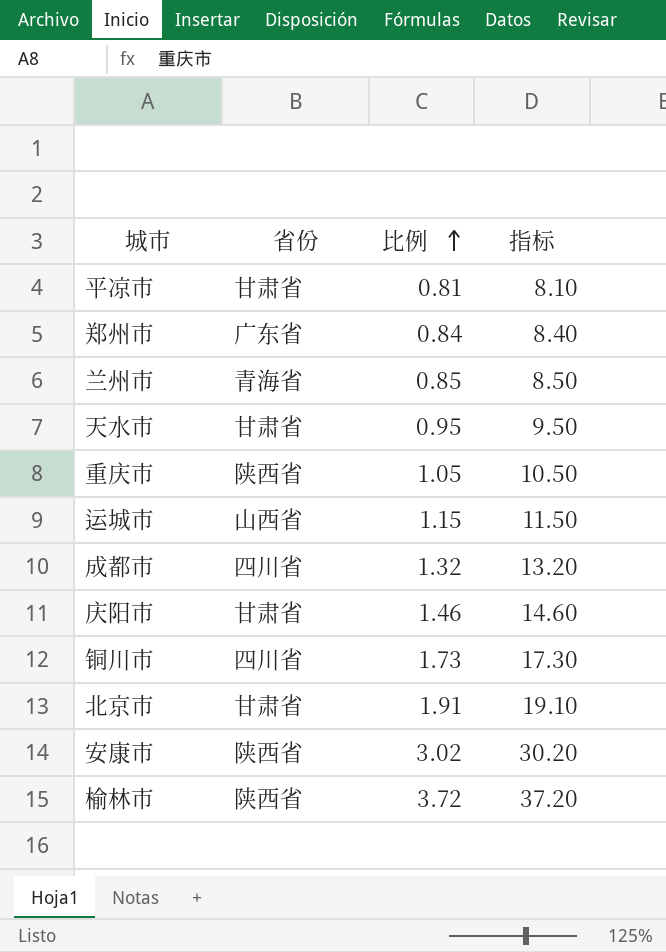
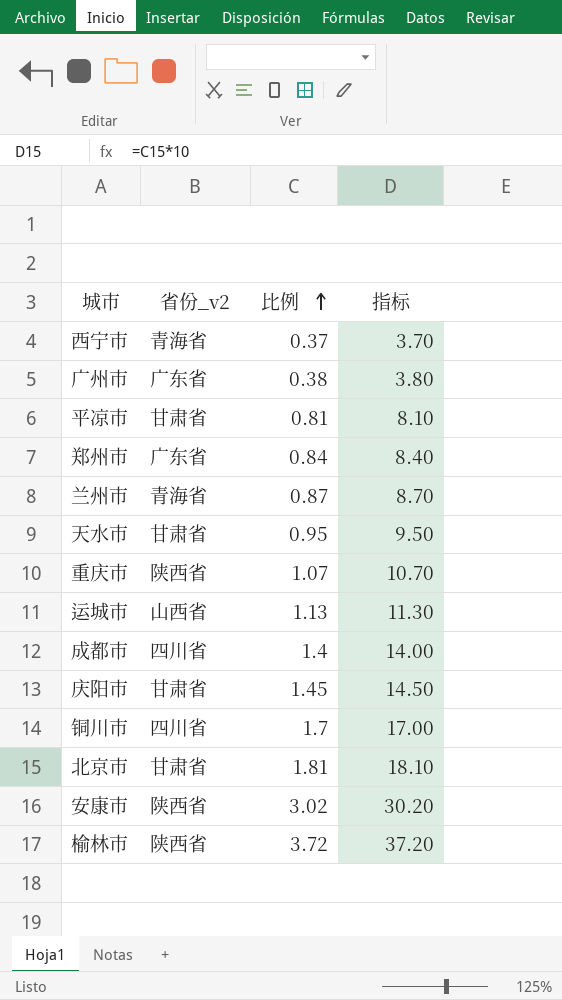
column name: 省份 -> 省份_v2
row 西宁市: none -> 青海省 | 0.37 | 3.70
row 广州市: none -> 广东省 | 0.38 | 3.80
兰州市 | 比例: 0.85 -> 0.87
兰州市 | 指标: 8.50 -> 8.70
重庆市 | 比例: 1.05 -> 1.07
重庆市 | 指标: 10.50 -> 10.70
运城市 | 比例: 1.15 -> 1.13
运城市 | 指标: 11.50 -> 11.30
成都市 | 比例: 1.32 -> 1.4
成都市 | 指标: 13.20 -> 14.00
庆阳市 | 比例: 1.46 -> 1.45
庆阳市 | 指标: 14.60 -> 14.50
铜川市 | 比例: 1.73 -> 1.7
铜川市 | 指标: 17.30 -> 17.00
北京市 | 比例: 1.91 -> 1.81
北京市 | 指标: 19.10 -> 18.10

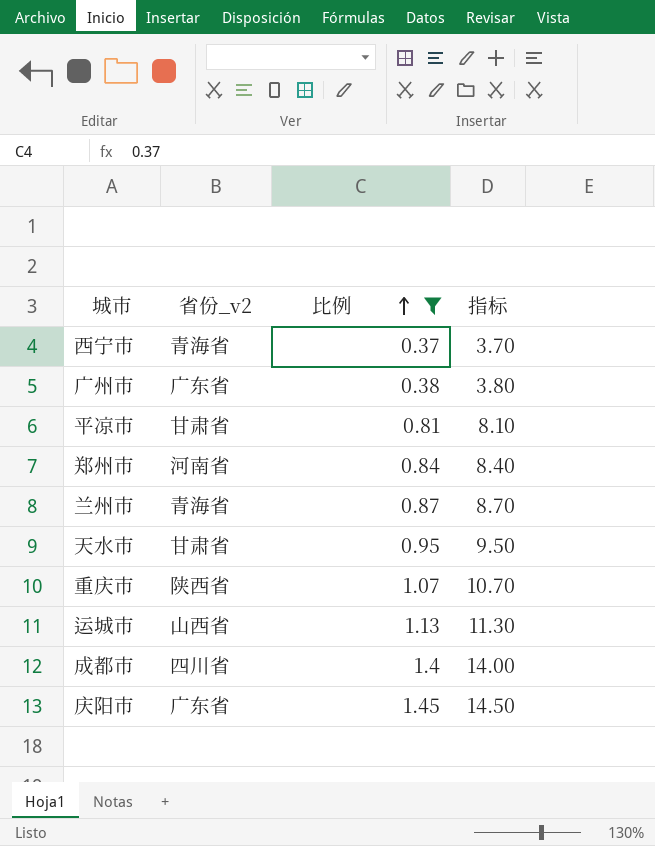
filter: none -> 比例 <= 1.45
郑州市 | 省份_v2: 广东省 -> 河南省
庆阳市 | 省份_v2: 甘肃省 -> 广东省

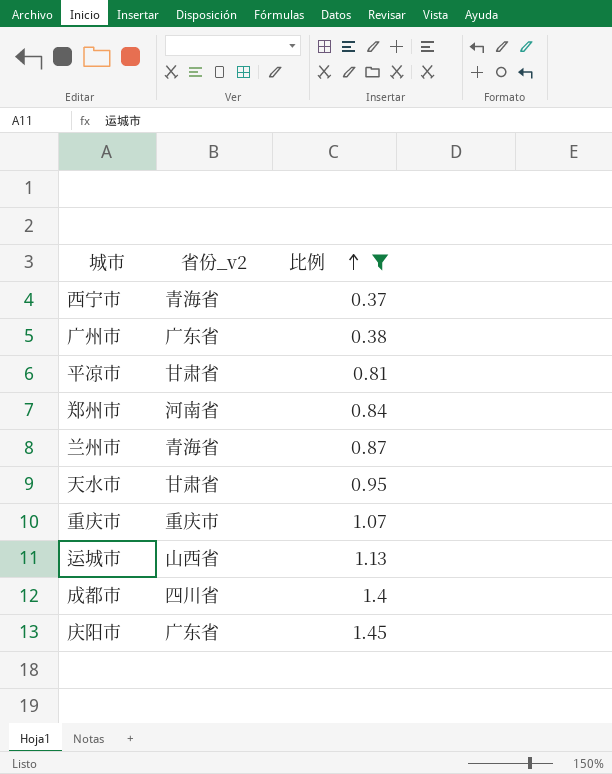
column 指标 | formula: [比例] * 10 -> none
重庆市 | 省份_v2: 陕西省 -> 重庆市

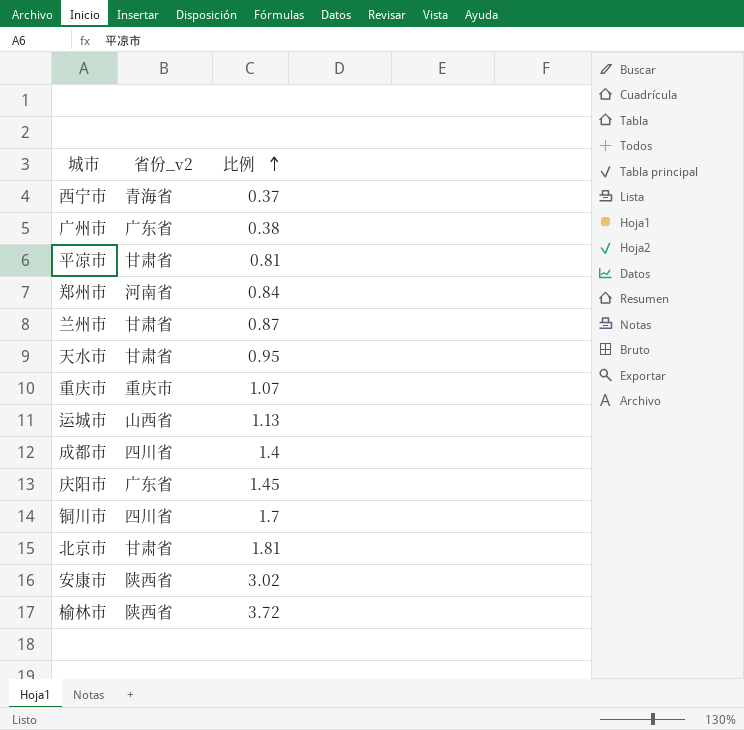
filter: 比例 <= 1.45 -> none
兰州市 | 省份_v2: 青海省 -> 甘肃省

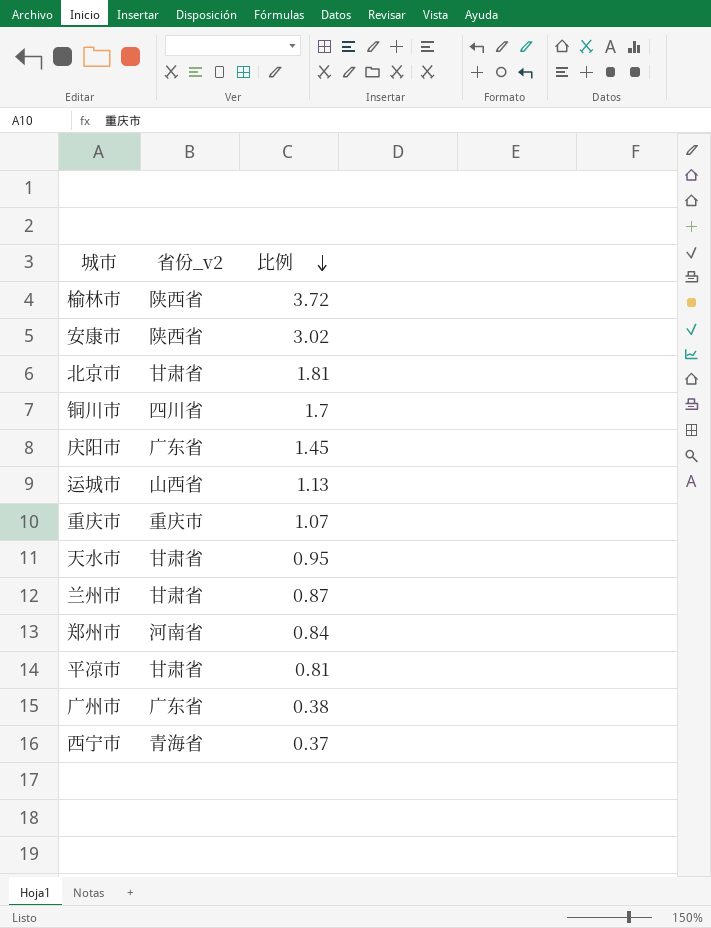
row order: 比例 ascending -> 比例 descending
row 成都市: 四川省 | 1.4 -> none

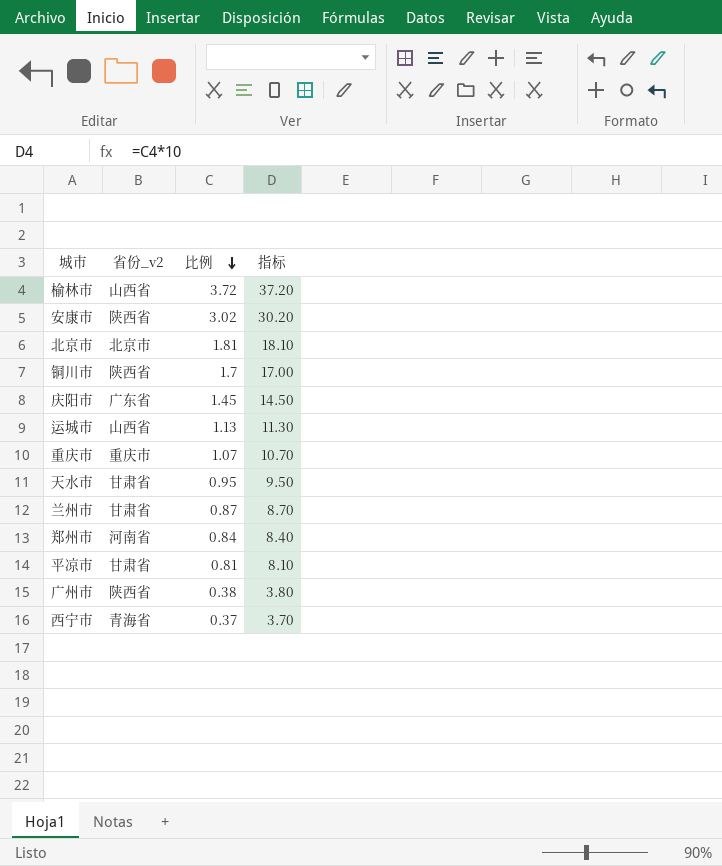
column 指标 | formula: none -> [比例] * 10
榆林市 | 省份_v2: 陕西省 -> 山西省
北京市 | 省份_v2: 甘肃省 -> 北京市
铜川市 | 省份_v2: 四川省 -> 陕西省
广州市 | 省份_v2: 广东省 -> 陕西省

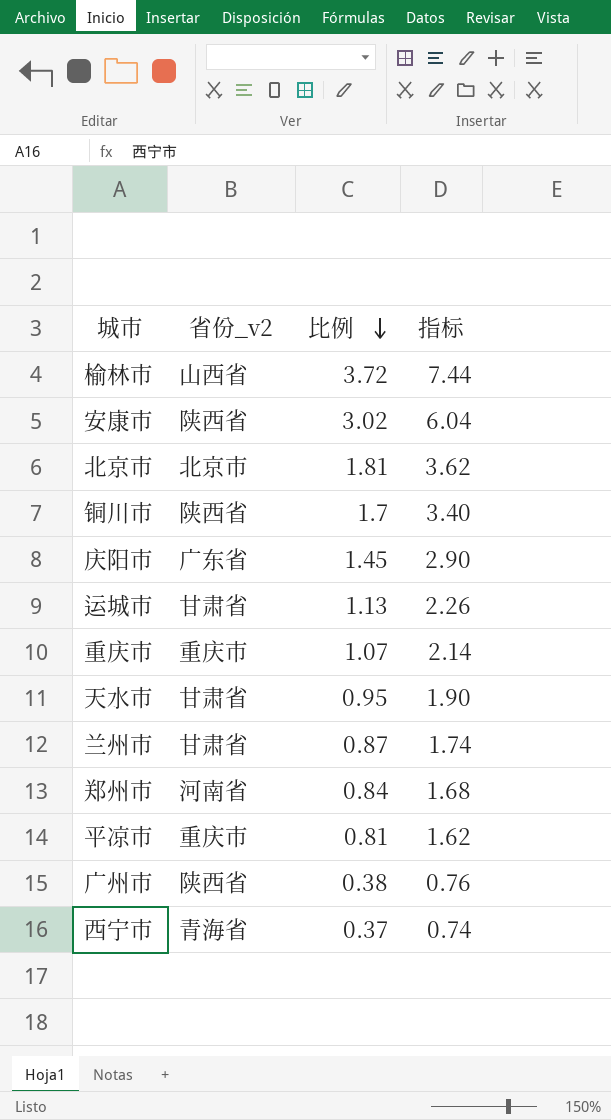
column 指标 | formula: [比例] * 10 -> [比例] * 2
运城市 | 省份_v2: 山西省 -> 甘肃省
平凉市 | 省份_v2: 甘肃省 -> 重庆市

